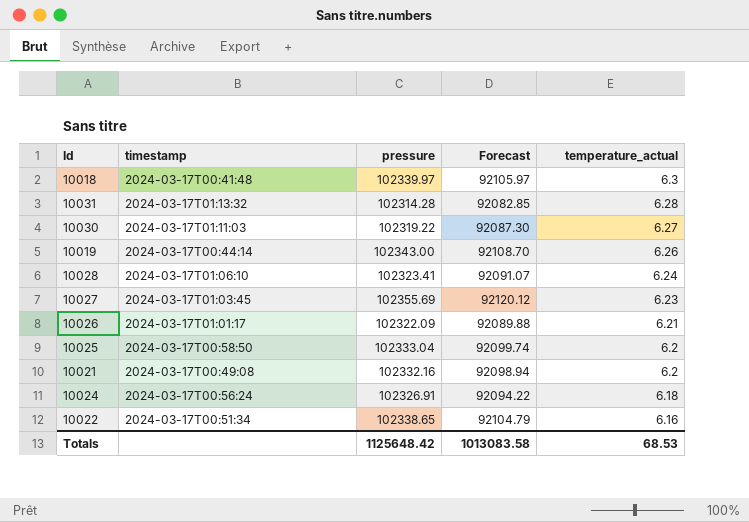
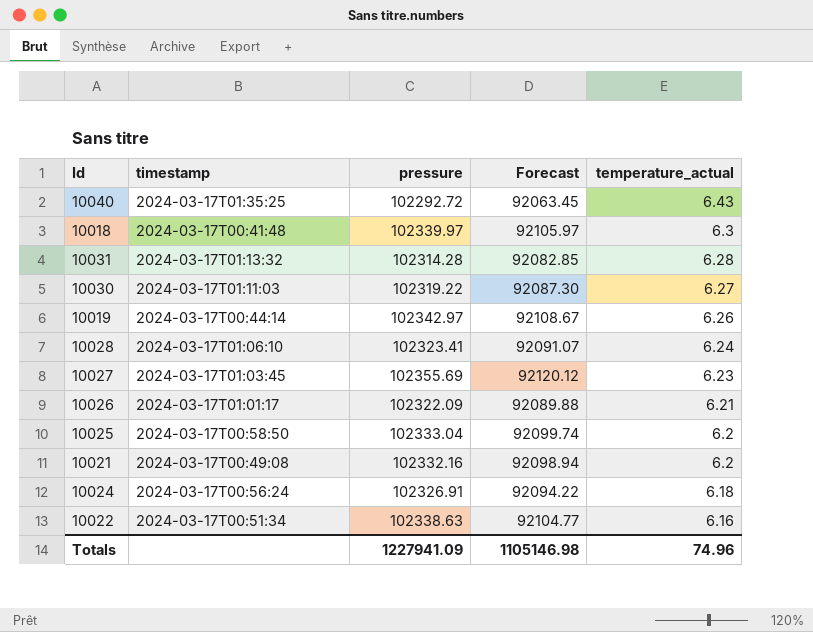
row 10040: none -> 2024-03-17T01:35:25 | 102292.72 | 92063.45 | 6.43
10019 | pressure: 102343.00 -> 102342.97
10019 | Forecast: 92108.70 -> 92108.67
10022 | pressure: 102338.65 -> 102338.63
10022 | Forecast: 92104.79 -> 92104.77
Totals | pressure: 1125648.42 -> 1227941.09
Totals | Forecast: 1013083.58 -> 1105146.98
Totals | temperature_actual: 68.53 -> 74.96

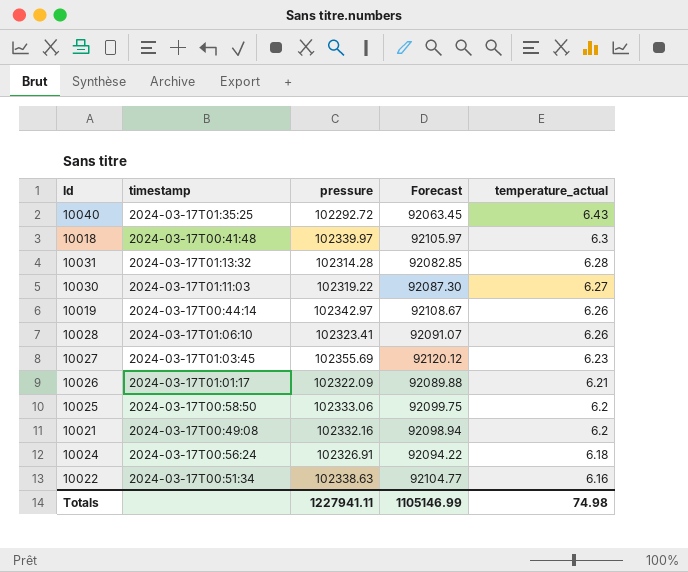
10028 | temperature_actual: 6.24 -> 6.26
10025 | pressure: 102333.04 -> 102333.06
10025 | Forecast: 92099.74 -> 92099.75
Totals | pressure: 1227941.09 -> 1227941.11
Totals | Forecast: 1105146.98 -> 1105146.99
Totals | temperature_actual: 74.96 -> 74.98

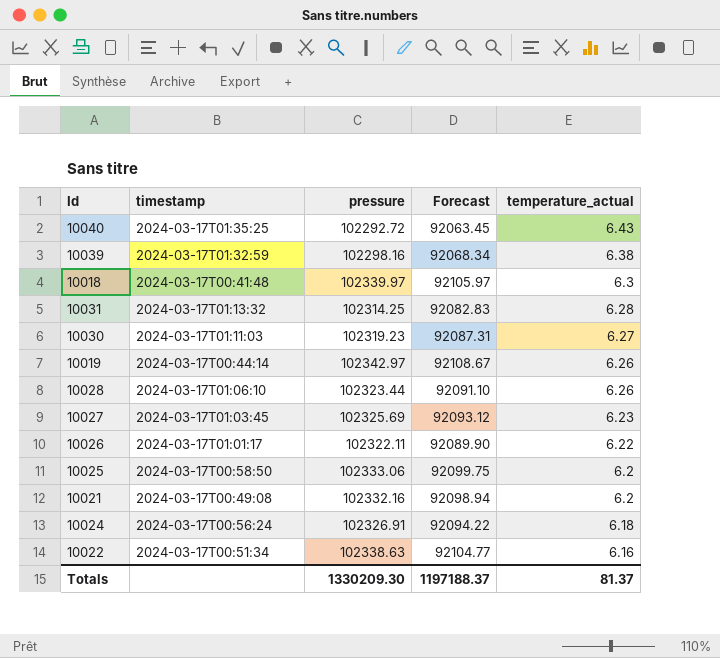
row 10039: none -> 2024-03-17T01:32:59 | 102298.16 | 92068.34 | 6.38
10031 | pressure: 102314.28 -> 102314.25
10031 | Forecast: 92082.85 -> 92082.83
10030 | pressure: 102319.22 -> 102319.23
10030 | Forecast: 92087.30 -> 92087.31
10028 | pressure: 102323.41 -> 102323.44
10028 | Forecast: 92091.07 -> 92091.10
10027 | pressure: 102355.69 -> 102325.69
10027 | Forecast: 92120.12 -> 92093.12
10026 | pressure: 102322.09 -> 102322.11
10026 | Forecast: 92089.88 -> 92089.90
10026 | temperature_actual: 6.21 -> 6.22
Totals | pressure: 1227941.11 -> 1330209.30
Totals | Forecast: 1105146.99 -> 1197188.37
Totals | temperature_actual: 74.98 -> 81.37

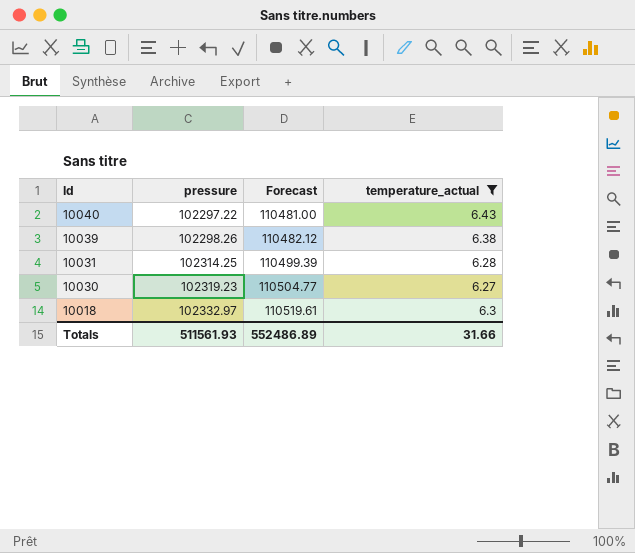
filter: none -> temperature_actual >= 6.27
row order: temperature_actual descending -> Id descending
column timestamp | position: 2 -> none
column Forecast | formula: [pressure] * 0.9 -> [pressure] * 1.08
10040 | pressure: 102292.72 -> 102297.22
10039 | pressure: 102298.16 -> 102298.26
10018 | pressure: 102339.97 -> 102332.97
Totals | pressure: 1330209.30 -> 511561.93
Totals | Forecast: 1197188.37 -> 552486.89
Totals | temperature_actual: 81.37 -> 31.66

